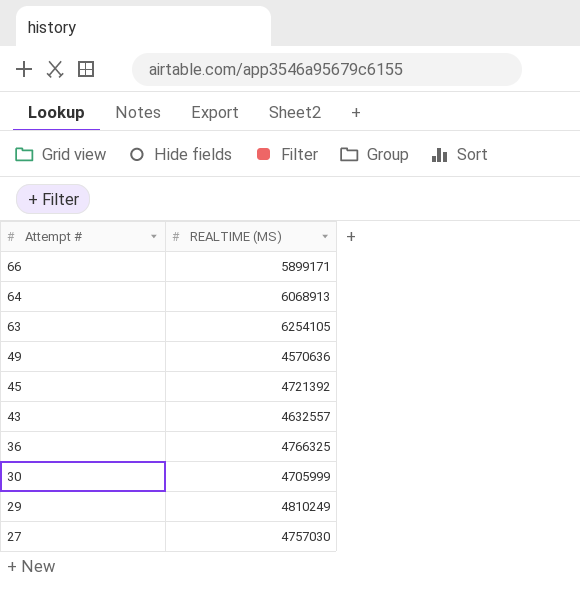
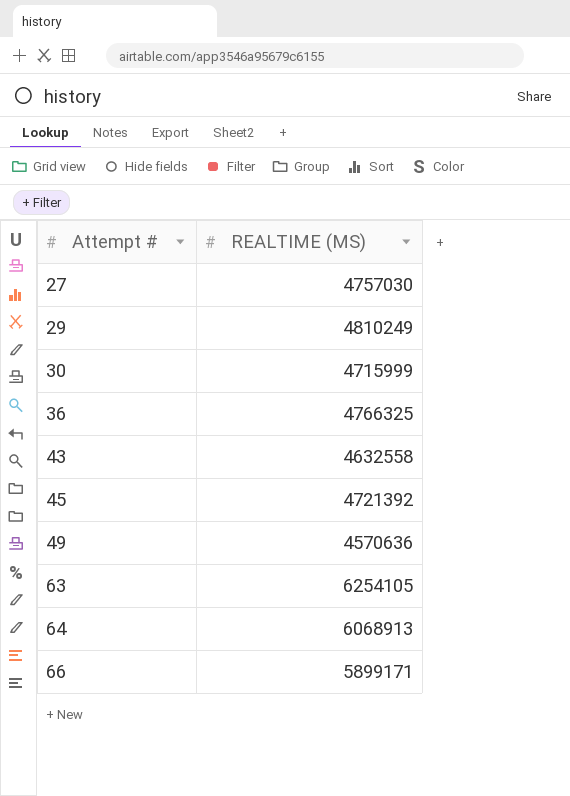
row order: Attempt # descending -> Attempt # ascending
30 | REALTIME (MS): 4705999 -> 4715999
43 | REALTIME (MS): 4632557 -> 4632558

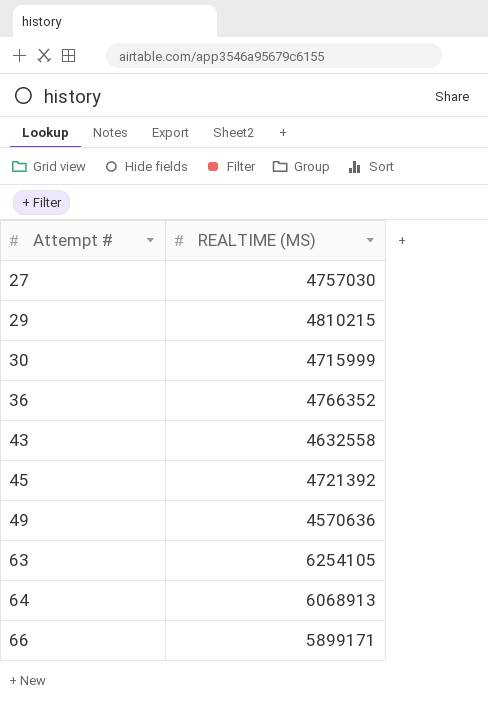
29 | REALTIME (MS): 4810249 -> 4810215
36 | REALTIME (MS): 4766325 -> 4766352

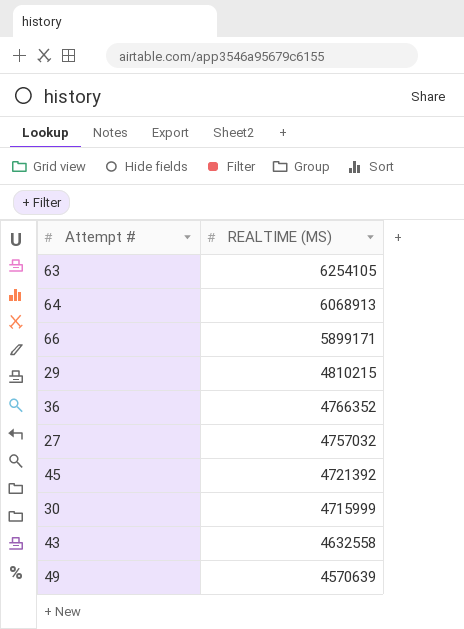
row order: Attempt # ascending -> REALTIME (MS) descending
27 | REALTIME (MS): 4757030 -> 4757032
49 | REALTIME (MS): 4570636 -> 4570639

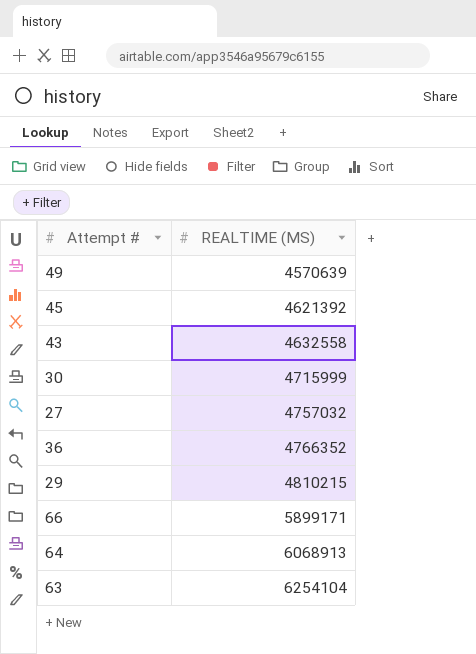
row order: REALTIME (MS) descending -> REALTIME (MS) ascending
45 | REALTIME (MS): 4721392 -> 4621392
63 | REALTIME (MS): 6254105 -> 6254104

